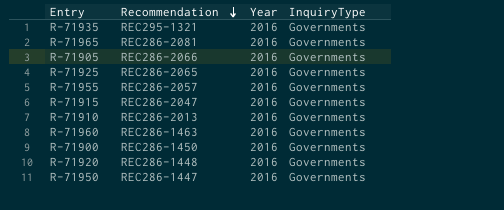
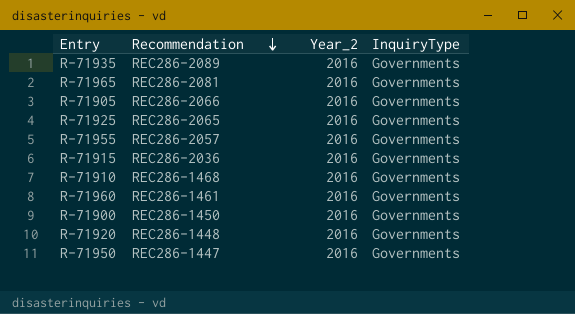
column name: Year -> Year_2
R-71935 | Recommendation: REC295-1321 -> REC286-2089
R-71915 | Recommendation: REC286-2047 -> REC286-2036
R-71910 | Recommendation: REC286-2013 -> REC286-1468
R-71960 | Recommendation: REC286-1463 -> REC286-1461

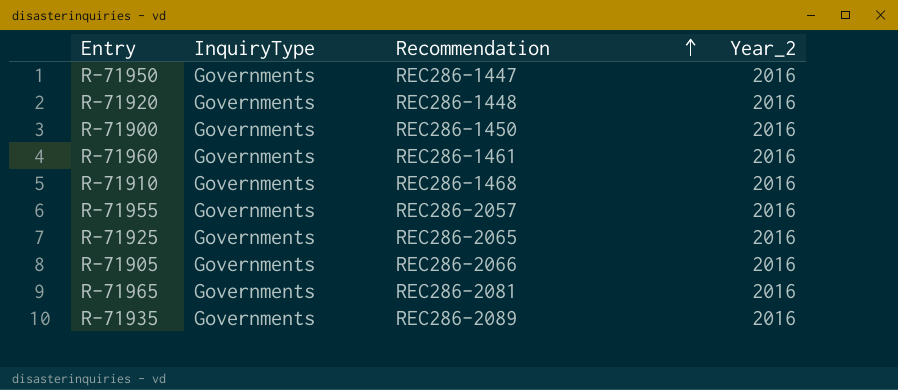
row order: Recommendation descending -> Recommendation ascending
column InquiryType | position: 4 -> 2
row R-71915: REC286-2036 | 2016 | Governments -> none

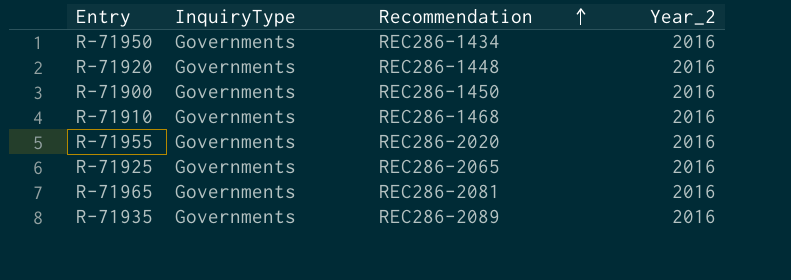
row R-71960: Governments | REC286-1461 | 2016 -> none
row R-71905: Governments | REC286-2066 | 2016 -> none
R-71950 | Recommendation: REC286-1447 -> REC286-1434
R-71955 | Recommendation: REC286-2057 -> REC286-2020

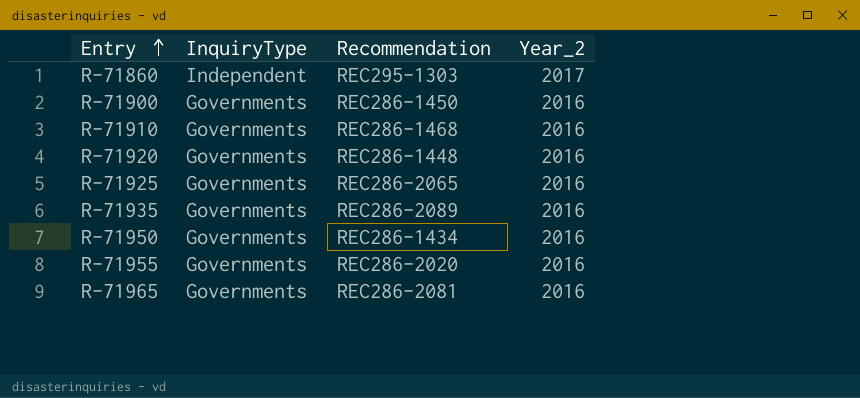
row order: Recommendation ascending -> Entry ascending
row R-71860: none -> Independent | REC295-1303 | 2017

